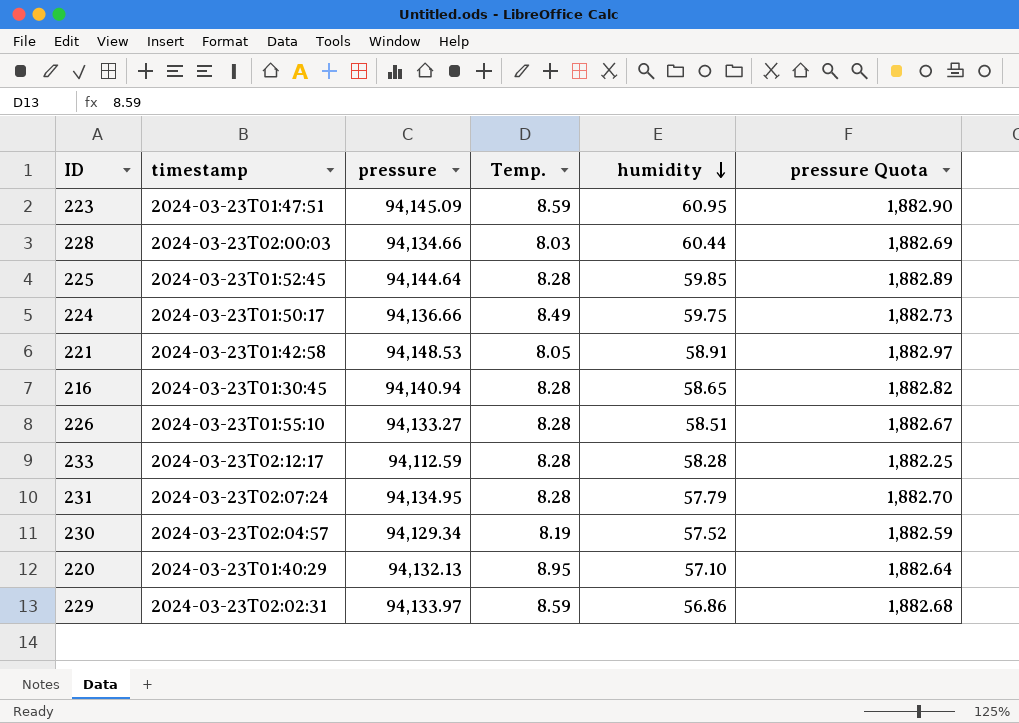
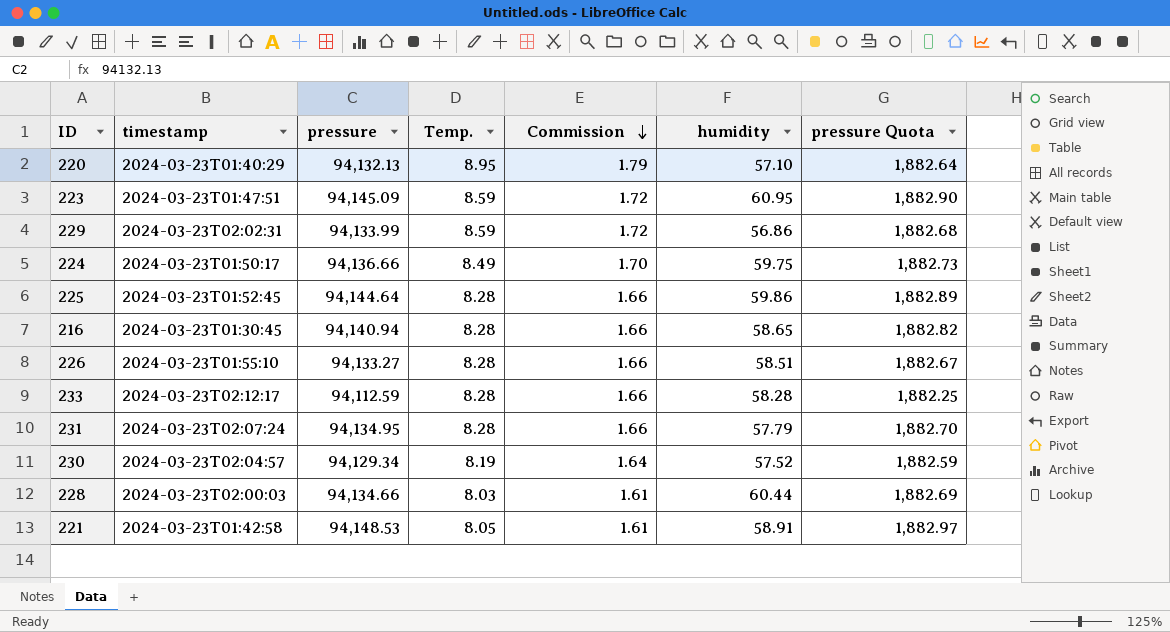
row order: humidity descending -> Commission descending
column Commission | formula: none -> [Temp.] * 0.2
229 | pressure: 94,133.97 -> 94,133.99
225 | humidity: 59.85 -> 59.86

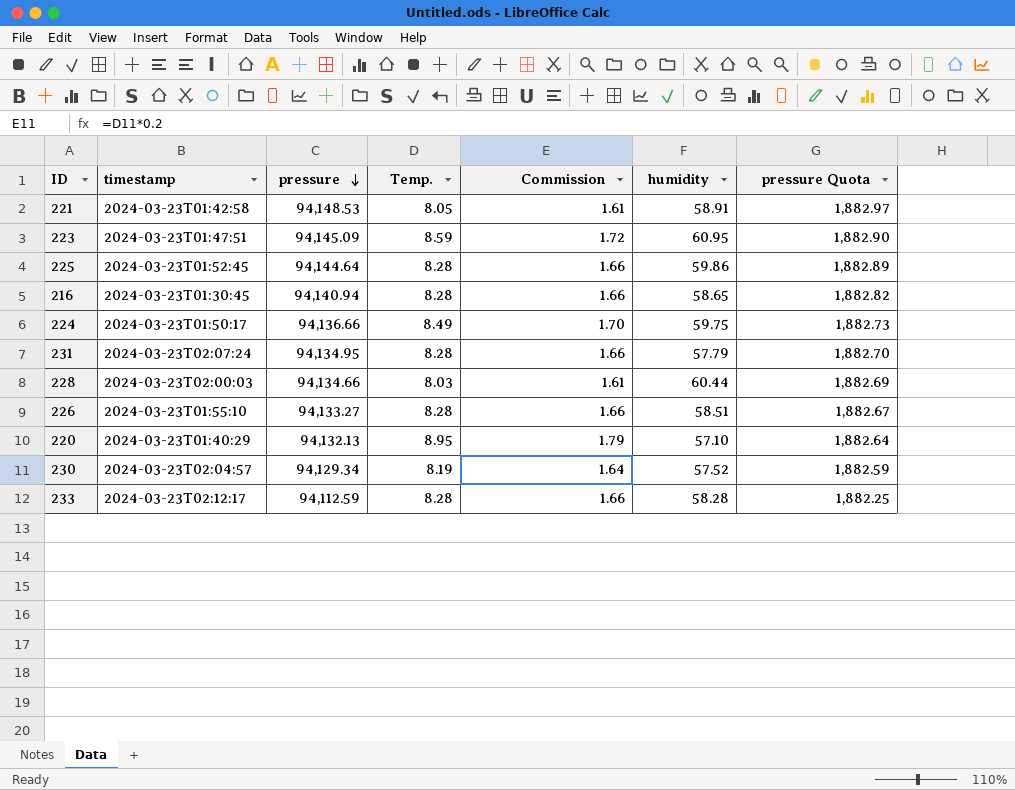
row order: Commission descending -> pressure descending
row 229: 2024-03-23T02:02:31 | 94,133.99 | 8.59 | 1.72 | 56.86 | 1,882.68 -> none

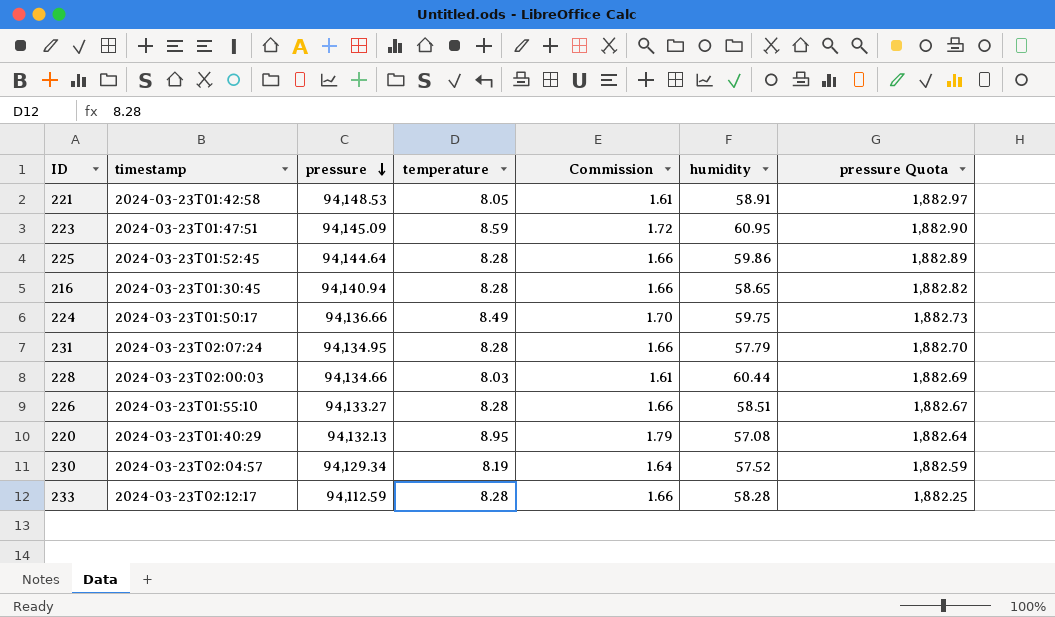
column name: Temp. -> temperature
220 | humidity: 57.10 -> 57.08

